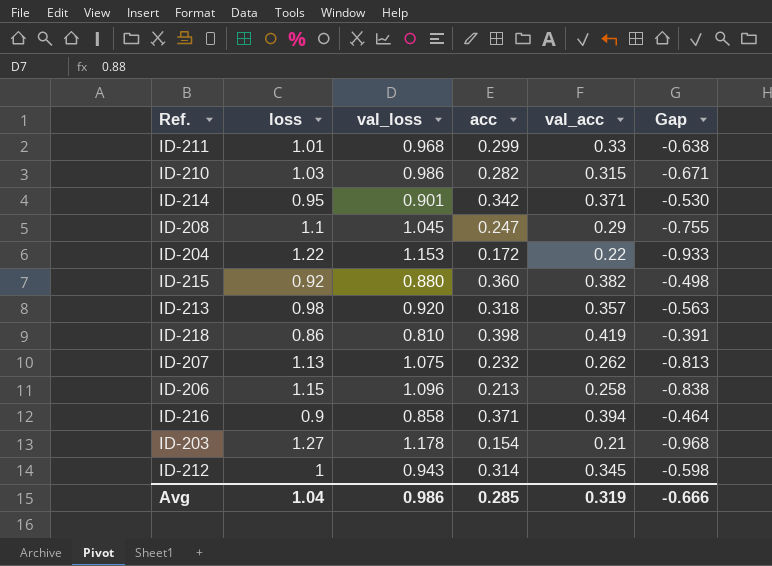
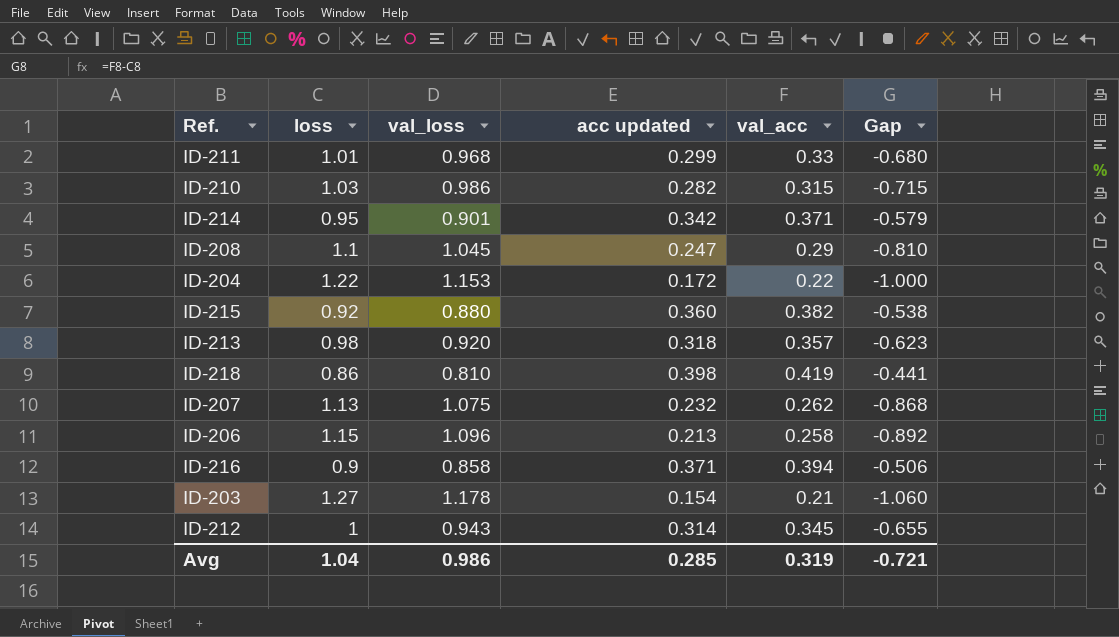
column name: acc -> acc updated
column Gap | formula: [val_acc] - [val_loss] -> [val_acc] - [loss]
Avg | Gap: -0.666 -> -0.721

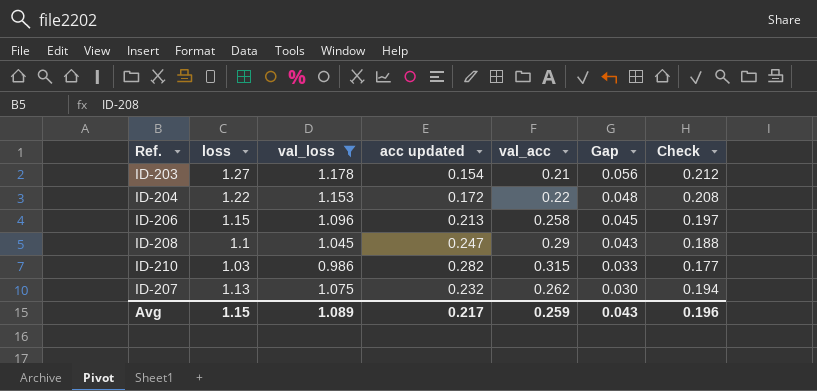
filter: none -> val_loss >= 0.986
row order: none -> Gap descending
column Gap | formula: [val_acc] - [loss] -> [val_acc] - [acc updated]
column Check | formula: none -> [val_loss] * 0.18
Avg | loss: 1.04 -> 1.15
Avg | val_loss: 0.986 -> 1.089
Avg | acc updated: 0.285 -> 0.217
Avg | val_acc: 0.319 -> 0.259
Avg | Gap: -0.721 -> 0.043

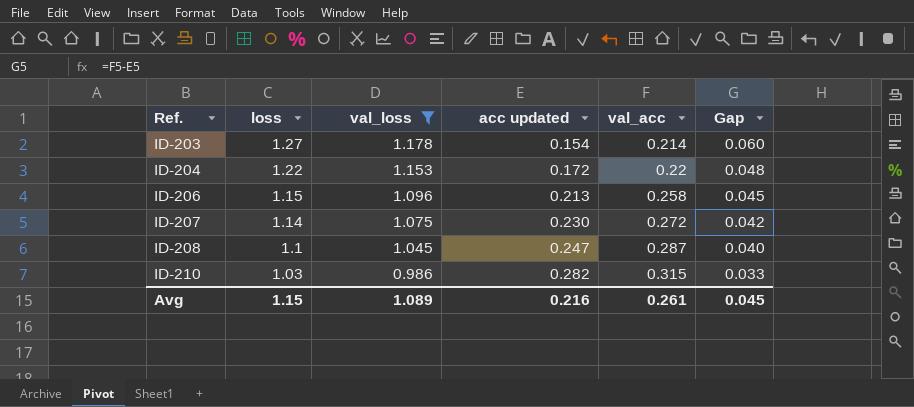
row order: Gap descending -> Ref. ascending
column Check | formula: [val_loss] * 0.18 -> none
ID-203 | val_acc: 0.21 -> 0.214
ID-203 | Gap: 0.056 -> 0.060
ID-207 | loss: 1.13 -> 1.14
ID-207 | acc updated: 0.232 -> 0.230
ID-207 | val_acc: 0.262 -> 0.272
ID-207 | Gap: 0.030 -> 0.042
ID-208 | val_acc: 0.29 -> 0.287
ID-208 | Gap: 0.043 -> 0.040
Avg | acc updated: 0.217 -> 0.216
Avg | val_acc: 0.259 -> 0.261
Avg | Gap: 0.043 -> 0.045

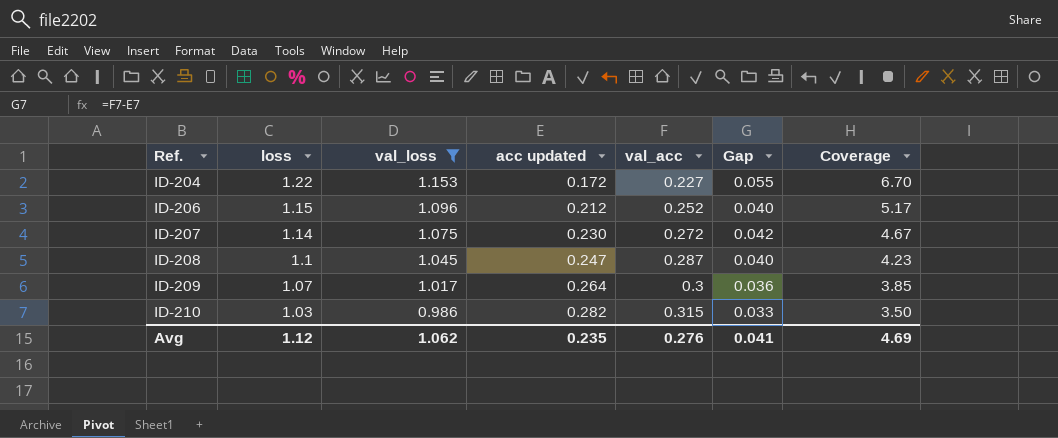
column Coverage | formula: none -> [val_loss] / [acc updated]
row ID-203: 1.27 | 1.178 | 0.154 | 0.214 | 0.060 -> none
ID-204 | val_acc: 0.22 -> 0.227
ID-204 | Gap: 0.048 -> 0.055
ID-206 | acc updated: 0.213 -> 0.212
ID-206 | val_acc: 0.258 -> 0.252
ID-206 | Gap: 0.045 -> 0.040
row ID-209: none -> 1.07 | 1.017 | 0.264 | 0.3 | 0.036 | 3.85
Avg | loss: 1.15 -> 1.12
Avg | val_loss: 1.089 -> 1.062
Avg | acc updated: 0.216 -> 0.235
Avg | val_acc: 0.261 -> 0.276
Avg | Gap: 0.045 -> 0.041

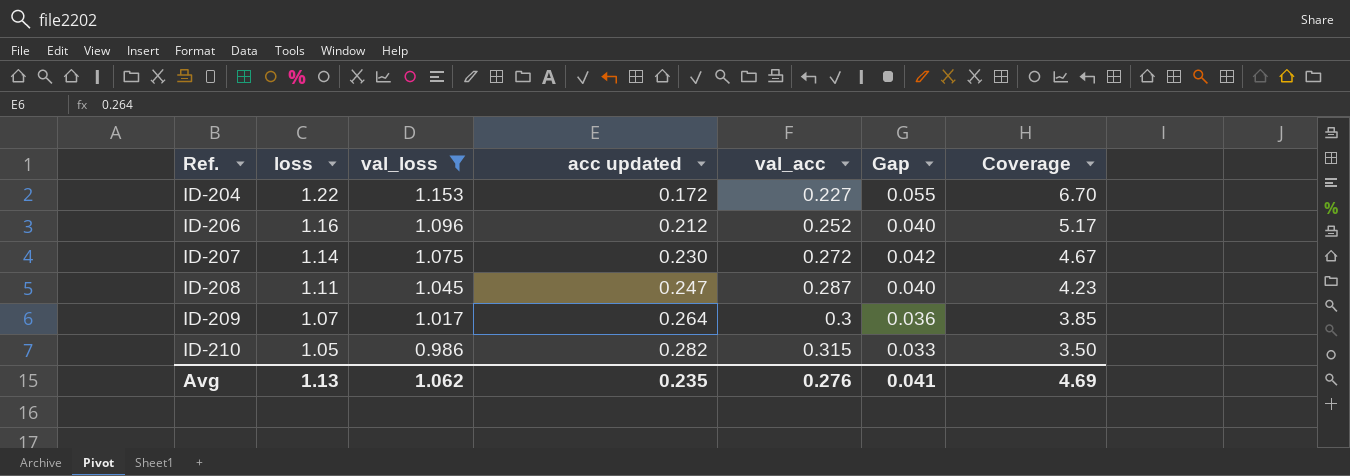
ID-206 | loss: 1.15 -> 1.16
ID-208 | loss: 1.1 -> 1.11
ID-210 | loss: 1.03 -> 1.05
Avg | loss: 1.12 -> 1.13

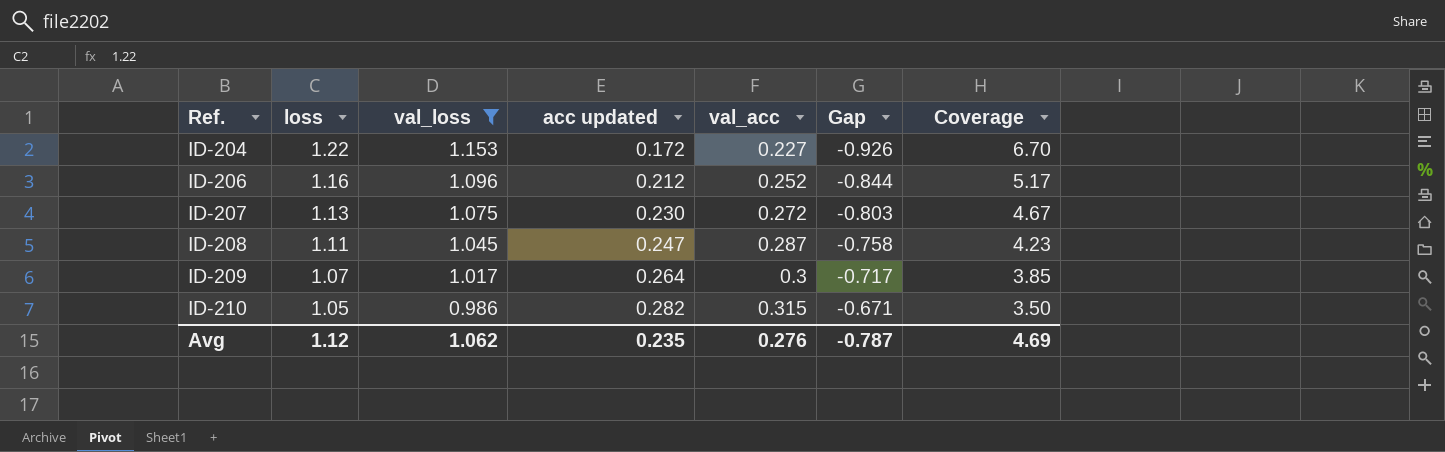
column Gap | formula: [val_acc] - [acc updated] -> [val_acc] - [val_loss]
ID-207 | loss: 1.14 -> 1.13
Avg | loss: 1.13 -> 1.12
Avg | Gap: 0.041 -> -0.787

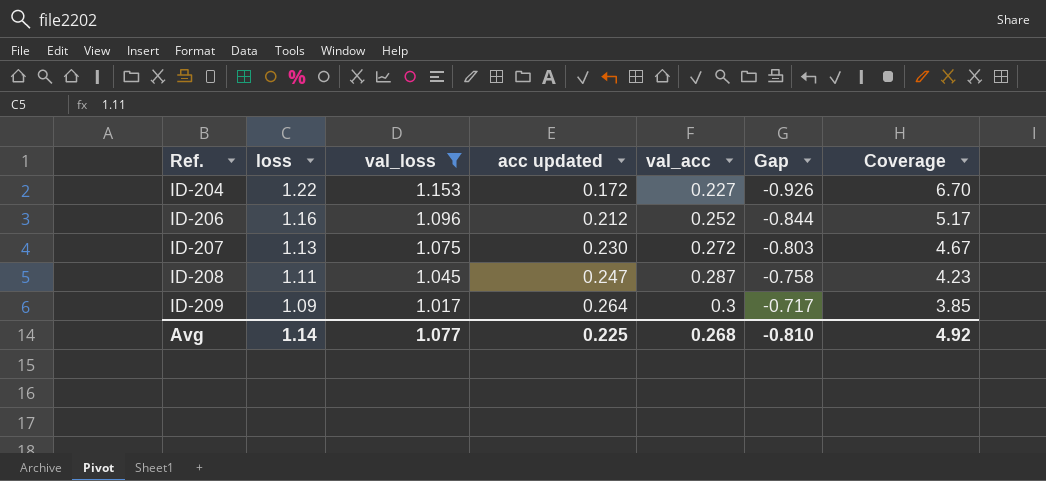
row ID-210: 1.05 | 0.986 | 0.282 | 0.315 | -0.671 | 3.50 -> none
ID-209 | loss: 1.07 -> 1.09
Avg | loss: 1.12 -> 1.14
Avg | val_loss: 1.062 -> 1.077
Avg | acc updated: 0.235 -> 0.225
Avg | val_acc: 0.276 -> 0.268
Avg | Gap: -0.787 -> -0.810
Avg | Coverage: 4.69 -> 4.92

